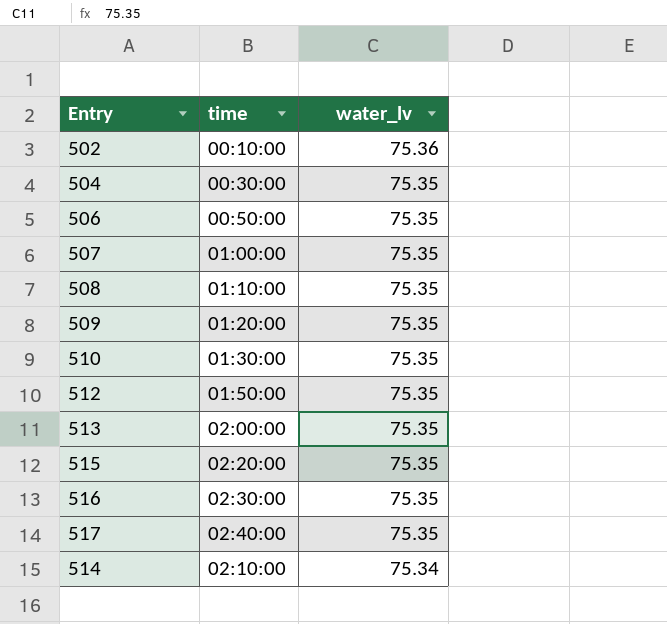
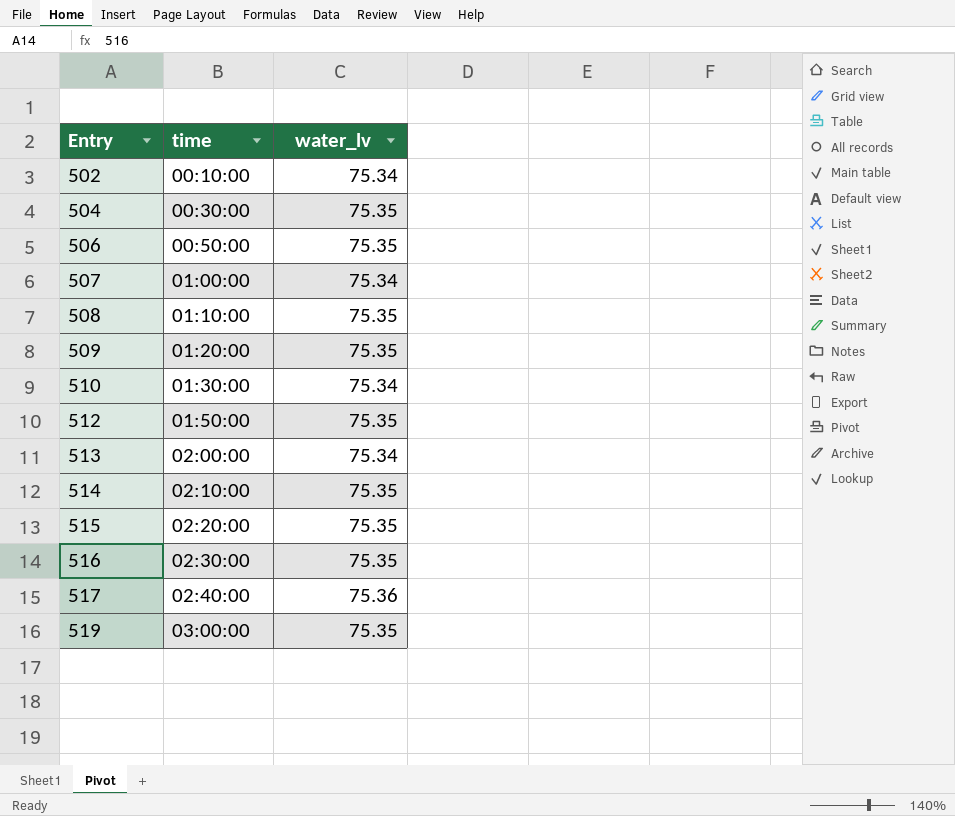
row order: water_lv descending -> Entry ascending
502 | water_lv: 75.36 -> 75.34
507 | water_lv: 75.35 -> 75.34
510 | water_lv: 75.35 -> 75.34
513 | water_lv: 75.35 -> 75.34
514 | water_lv: 75.34 -> 75.35
517 | water_lv: 75.35 -> 75.36
row 519: none -> 03:00:00 | 75.35

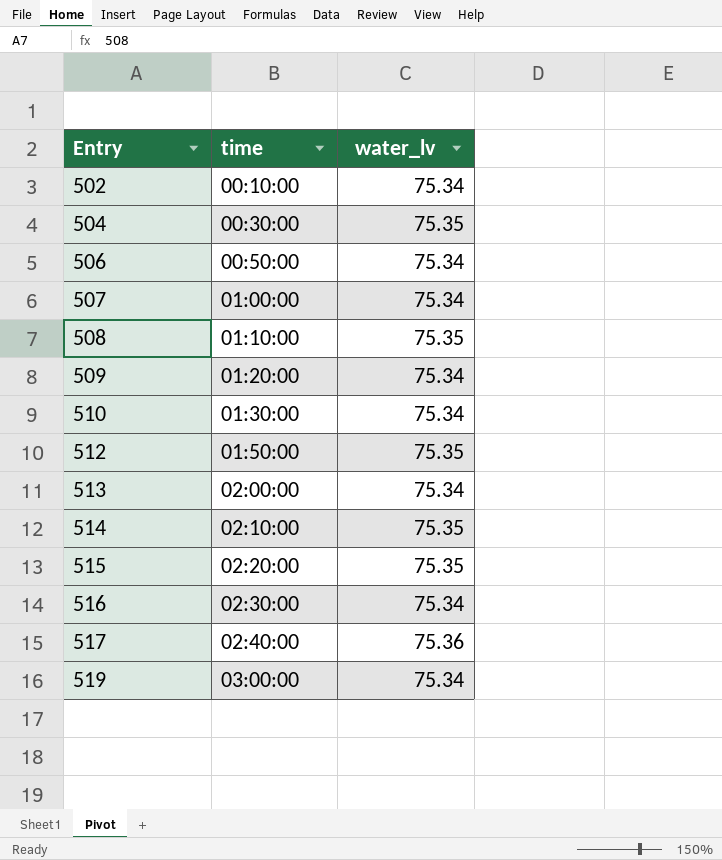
506 | water_lv: 75.35 -> 75.34
509 | water_lv: 75.35 -> 75.34
516 | water_lv: 75.35 -> 75.34
519 | water_lv: 75.35 -> 75.34

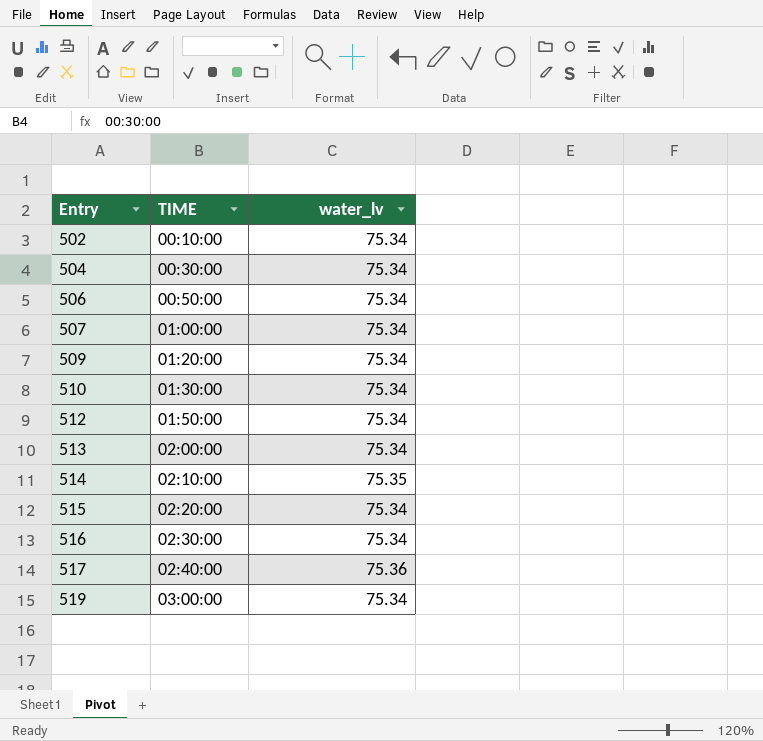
column name: time -> TIME
row 508: 01:10:00 | 75.35 -> none
504 | water_lv: 75.35 -> 75.34
512 | water_lv: 75.35 -> 75.34
515 | water_lv: 75.35 -> 75.34

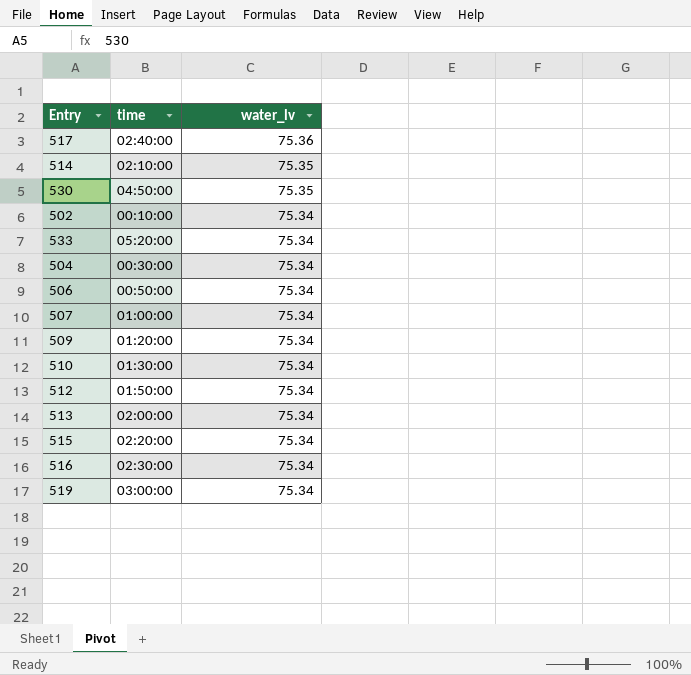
row order: Entry ascending -> water_lv descending
column name: TIME -> time
row 530: none -> 04:50:00 | 75.35
row 533: none -> 05:20:00 | 75.34

